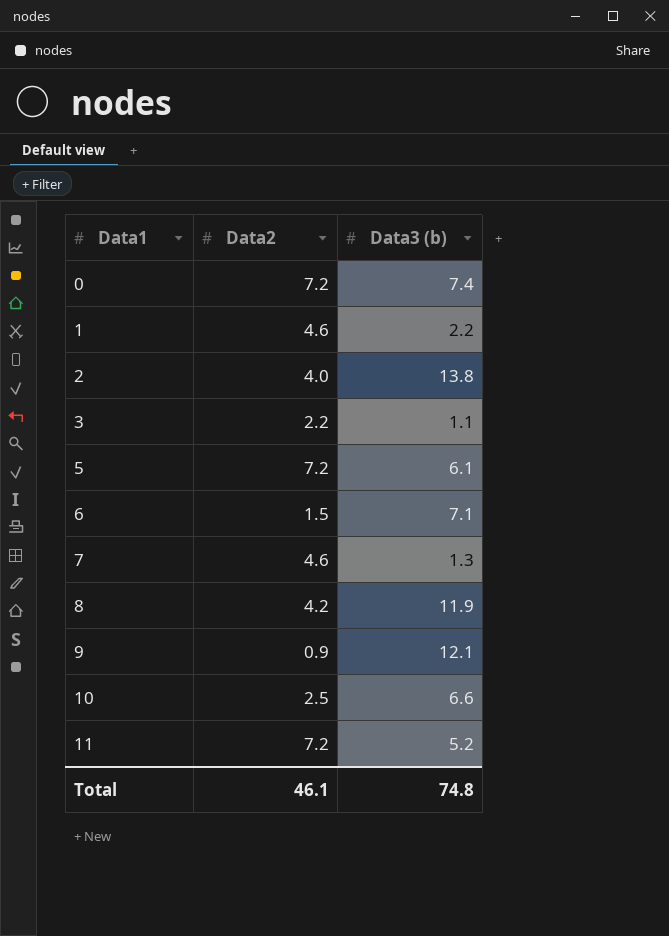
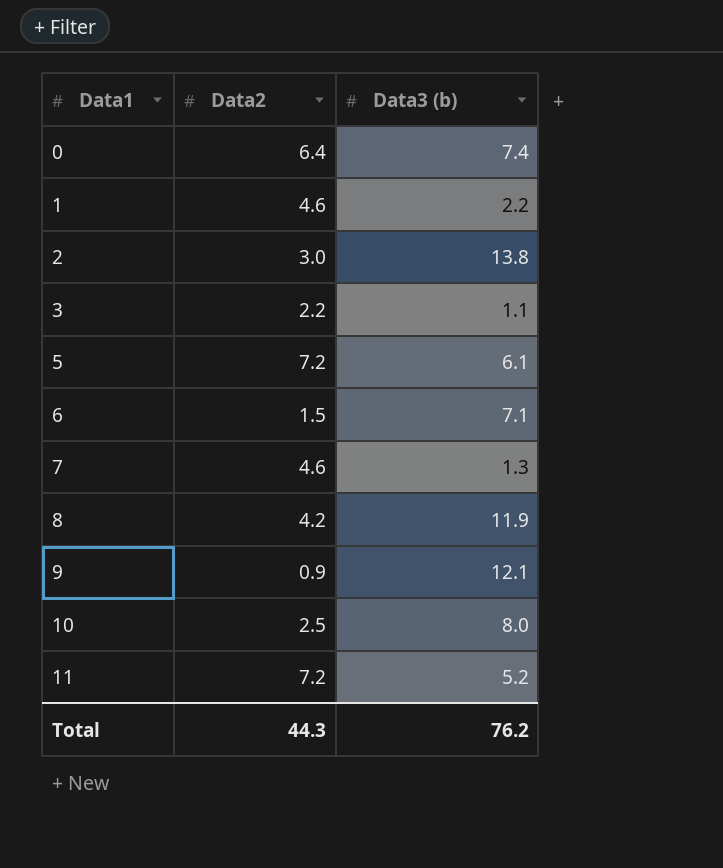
0 | Data2: 7.2 -> 6.4
2 | Data2: 4.0 -> 3.0
10 | Data3 (b): 6.6 -> 8.0
Total | Data2: 46.1 -> 44.3
Total | Data3 (b): 74.8 -> 76.2

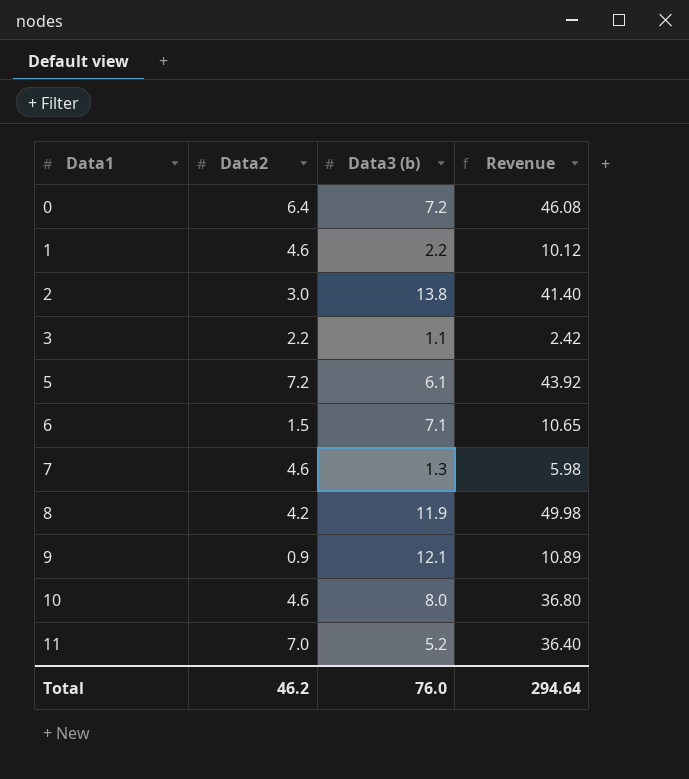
column Revenue | formula: none -> [Data2] * [Data3 (b)]
0 | Data3 (b): 7.4 -> 7.2
10 | Data2: 2.5 -> 4.6
11 | Data2: 7.2 -> 7.0
Total | Data2: 44.3 -> 46.2
Total | Data3 (b): 76.2 -> 76.0

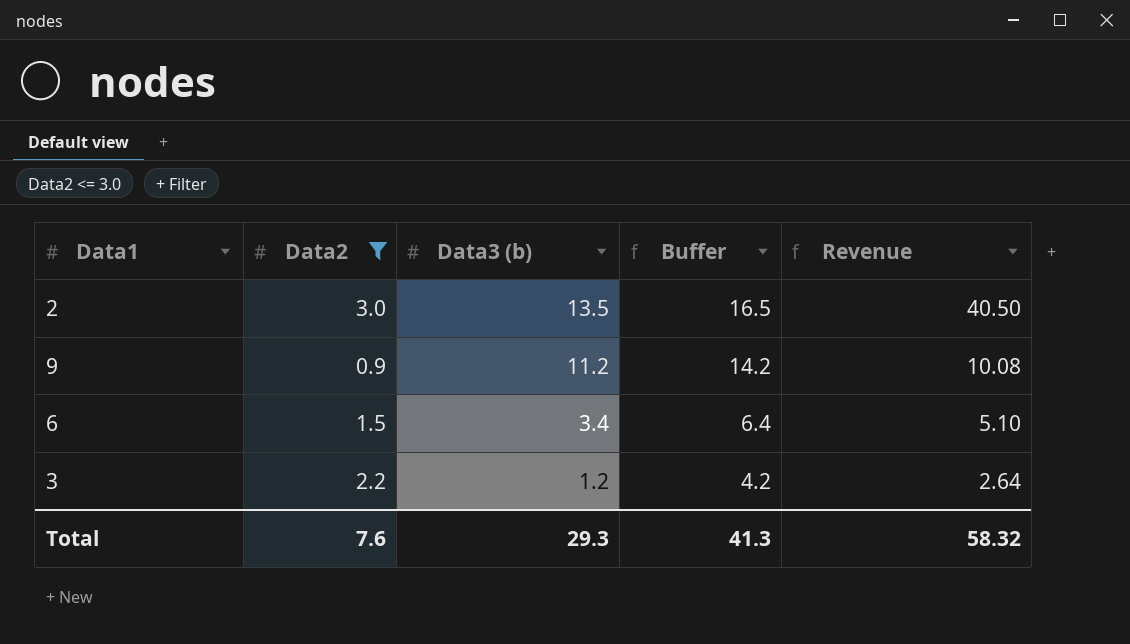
filter: none -> Data2 <= 3.0
row order: Data1 ascending -> Data3 (b) descending
column Buffer | formula: none -> [Data3 (b)] + 3
2 | Data3 (b): 13.8 -> 13.5
2 | Revenue: 41.40 -> 40.50
9 | Data3 (b): 12.1 -> 11.2
9 | Revenue: 10.89 -> 10.08
6 | Data3 (b): 7.1 -> 3.4
6 | Revenue: 10.65 -> 5.10
3 | Data3 (b): 1.1 -> 1.2
3 | Revenue: 2.42 -> 2.64
Total | Data2: 46.2 -> 7.6
Total | Data3 (b): 76.0 -> 29.3
Total | Revenue: 294.64 -> 58.32

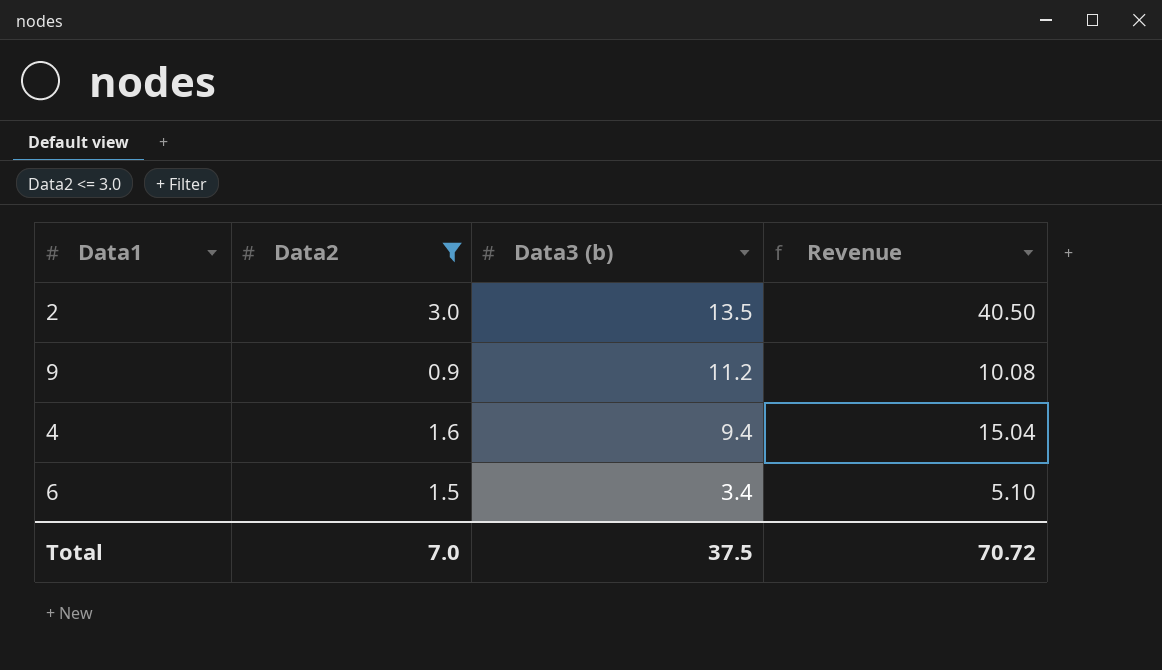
column Buffer | formula: [Data3 (b)] + 3 -> none
row 3: 2.2 | 1.2 | 4.2 | 2.64 -> none
row 4: none -> 1.6 | 9.4 | 15.04
Total | Data2: 7.6 -> 7.0
Total | Data3 (b): 29.3 -> 37.5
Total | Revenue: 58.32 -> 70.72

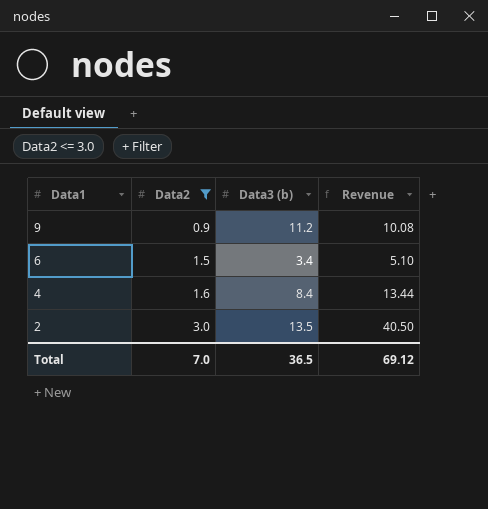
row order: Data3 (b) descending -> Data1 descending
4 | Data3 (b): 9.4 -> 8.4
4 | Revenue: 15.04 -> 13.44
Total | Data3 (b): 37.5 -> 36.5
Total | Revenue: 70.72 -> 69.12

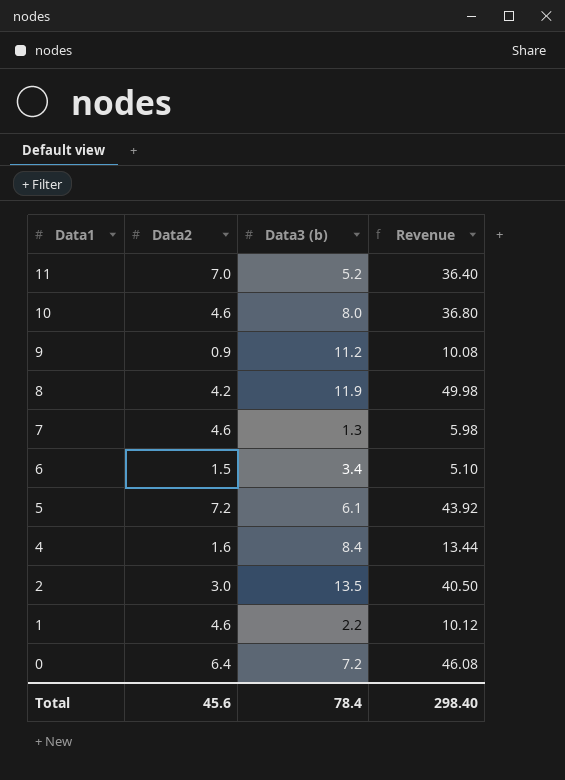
filter: Data2 <= 3.0 -> none
Total | Data2: 7.0 -> 45.6
Total | Data3 (b): 36.5 -> 78.4
Total | Revenue: 69.12 -> 298.40

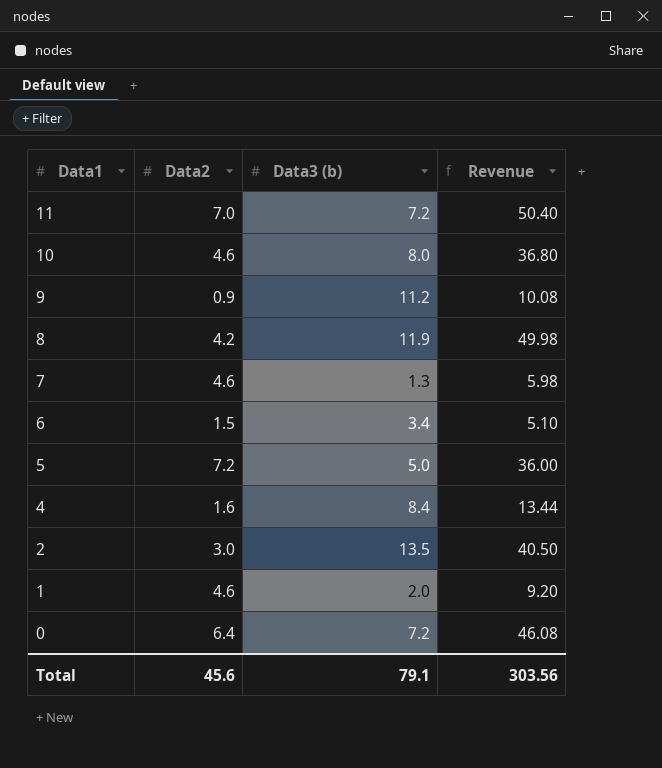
11 | Data3 (b): 5.2 -> 7.2
11 | Revenue: 36.40 -> 50.40
5 | Data3 (b): 6.1 -> 5.0
5 | Revenue: 43.92 -> 36.00
1 | Data3 (b): 2.2 -> 2.0
1 | Revenue: 10.12 -> 9.20
Total | Data3 (b): 78.4 -> 79.1
Total | Revenue: 298.40 -> 303.56

